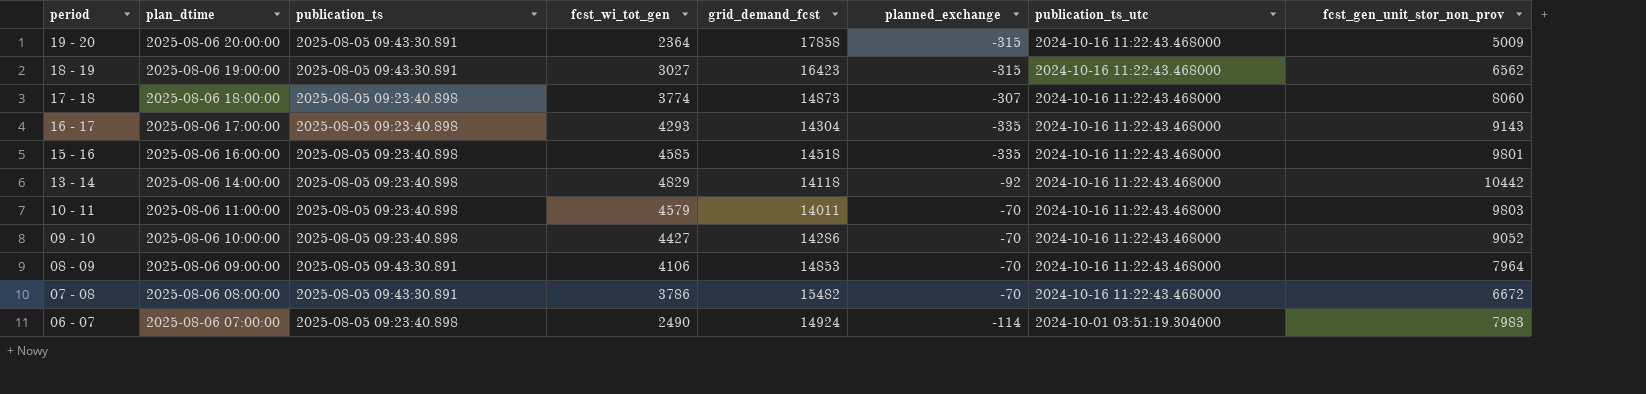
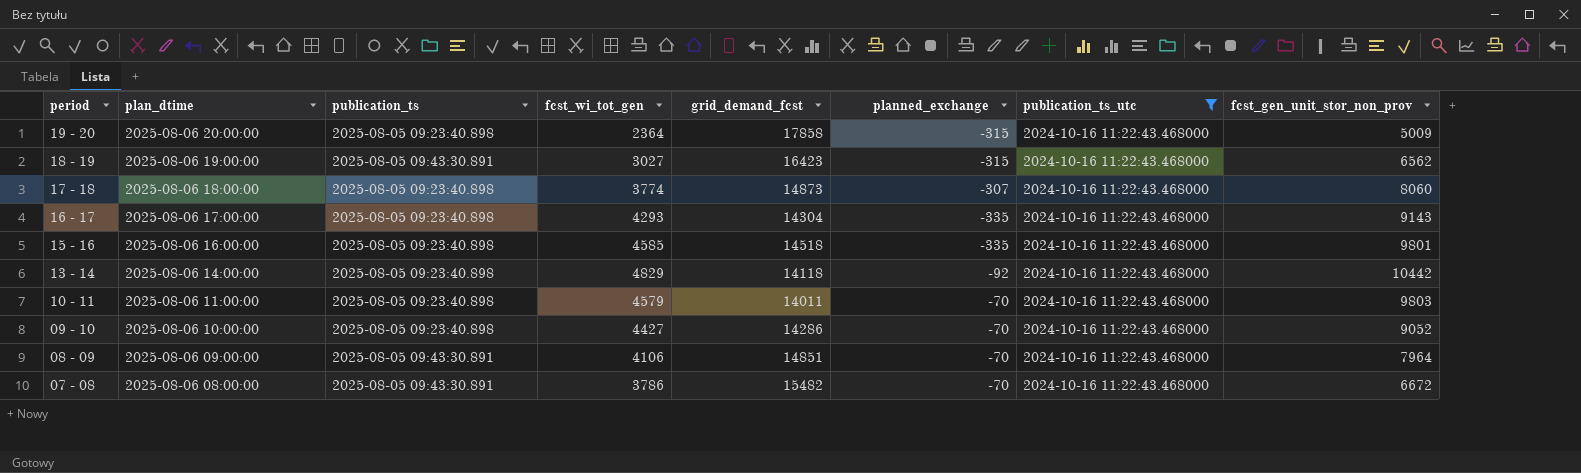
filter: none -> publication_ts_utc = 2024-10-16 11:22:43.468000
19 - 20 | publication_ts: 2025-08-05 09:43:30.891 -> 2025-08-05 09:23:40.898
08 - 09 | grid_demand_fcst: 14853 -> 14851

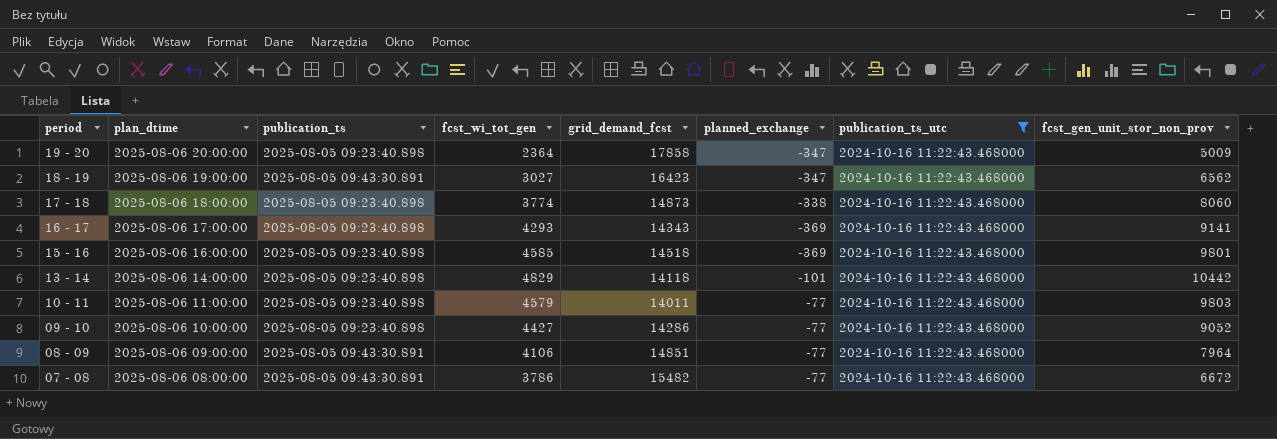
19 - 20 | planned_exchange: -315 -> -347
18 - 19 | planned_exchange: -315 -> -347
17 - 18 | planned_exchange: -307 -> -338
16 - 17 | grid_demand_fcst: 14304 -> 14343
16 - 17 | planned_exchange: -335 -> -369
16 - 17 | fcst_gen_unit_stor_non_prov: 9143 -> 9141
15 - 16 | planned_exchange: -335 -> -369
13 - 14 | planned_exchange: -92 -> -101
10 - 11 | planned_exchange: -70 -> -77
09 - 10 | planned_exchange: -70 -> -77
08 - 09 | planned_exchange: -70 -> -77
07 - 08 | planned_exchange: -70 -> -77

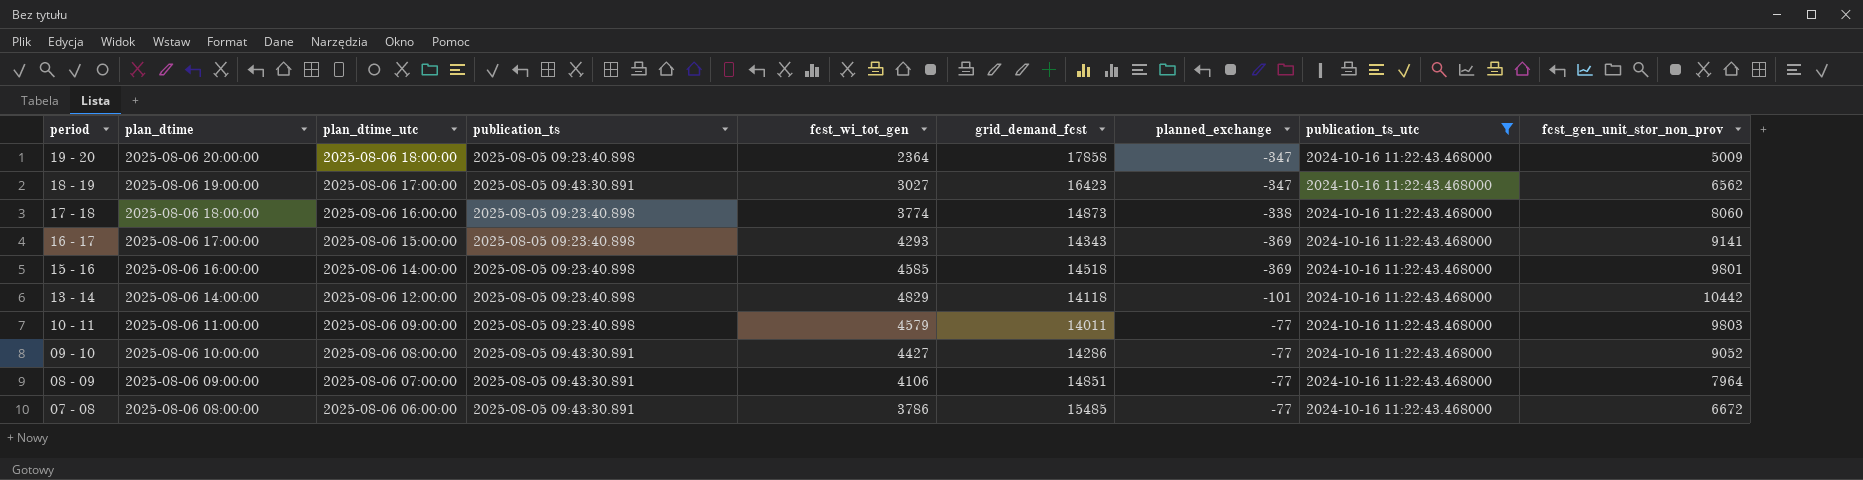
column plan_dtime_utc | position: none -> 3
09 - 10 | publication_ts: 2025-08-05 09:23:40.898 -> 2025-08-05 09:43:30.891
07 - 08 | grid_demand_fcst: 15482 -> 15485

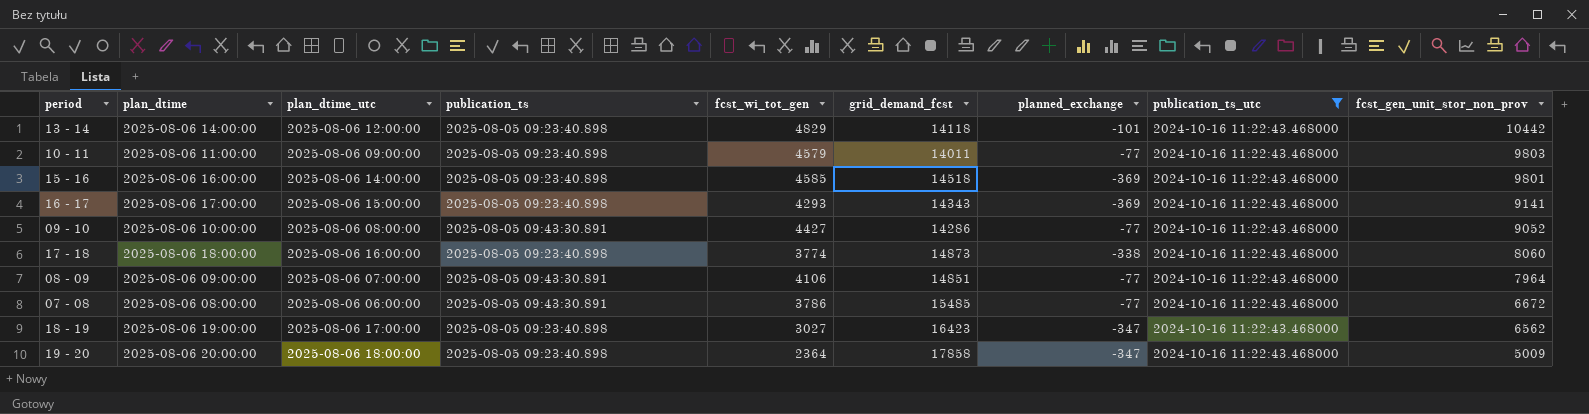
row order: period descending -> fcst_gen_unit_stor_non_prov descending
18 - 19 | publication_ts: 2025-08-05 09:43:30.891 -> 2025-08-05 09:23:40.898

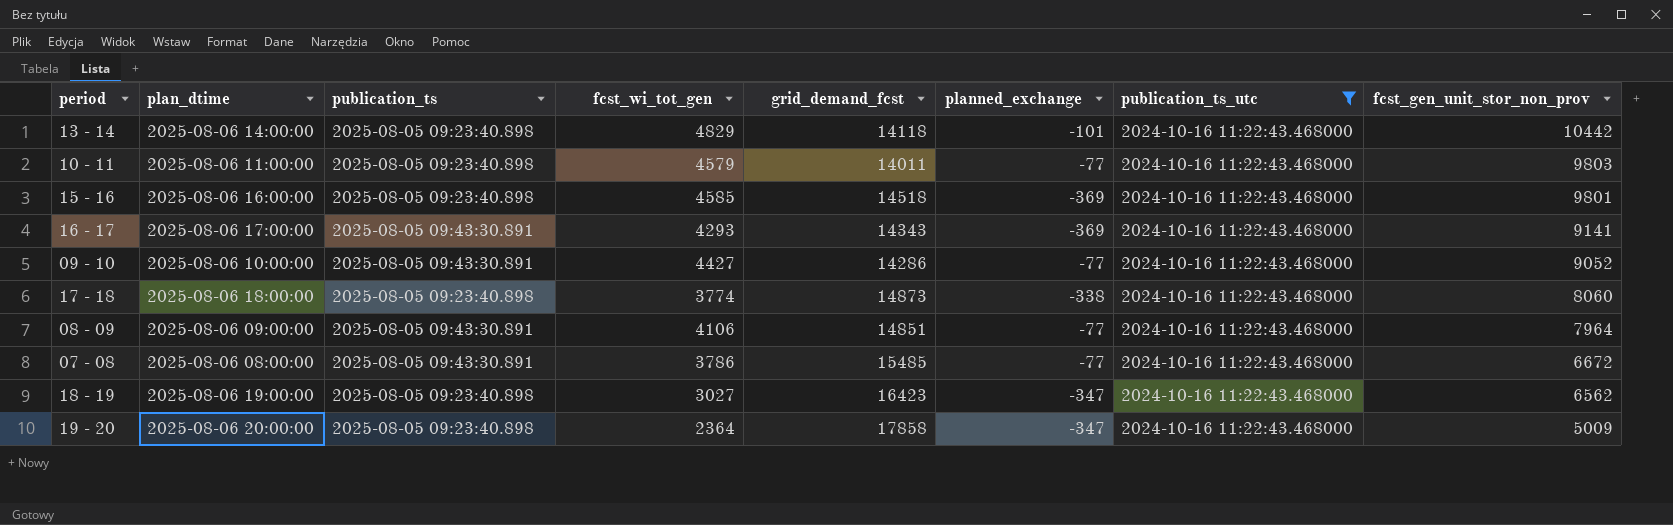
column plan_dtime_utc | position: 3 -> none
16 - 17 | publication_ts: 2025-08-05 09:23:40.898 -> 2025-08-05 09:43:30.891

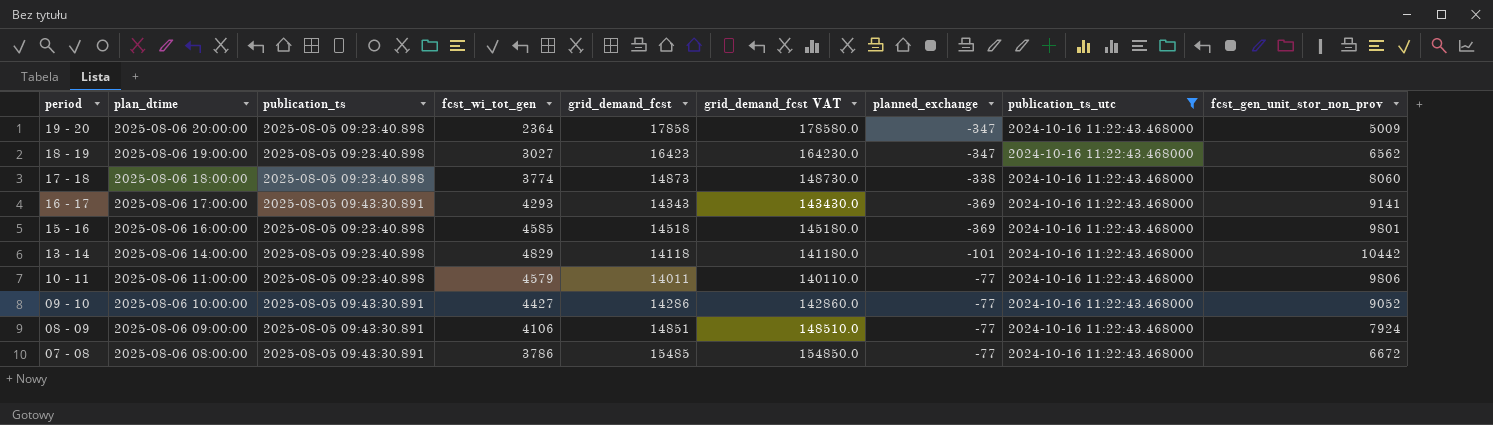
row order: fcst_gen_unit_stor_non_prov descending -> period descending
column grid_demand_fcst VAT | formula: none -> [grid_demand_fcst] * 10
10 - 11 | fcst_gen_unit_stor_non_prov: 9803 -> 9806
08 - 09 | fcst_gen_unit_stor_non_prov: 7964 -> 7924

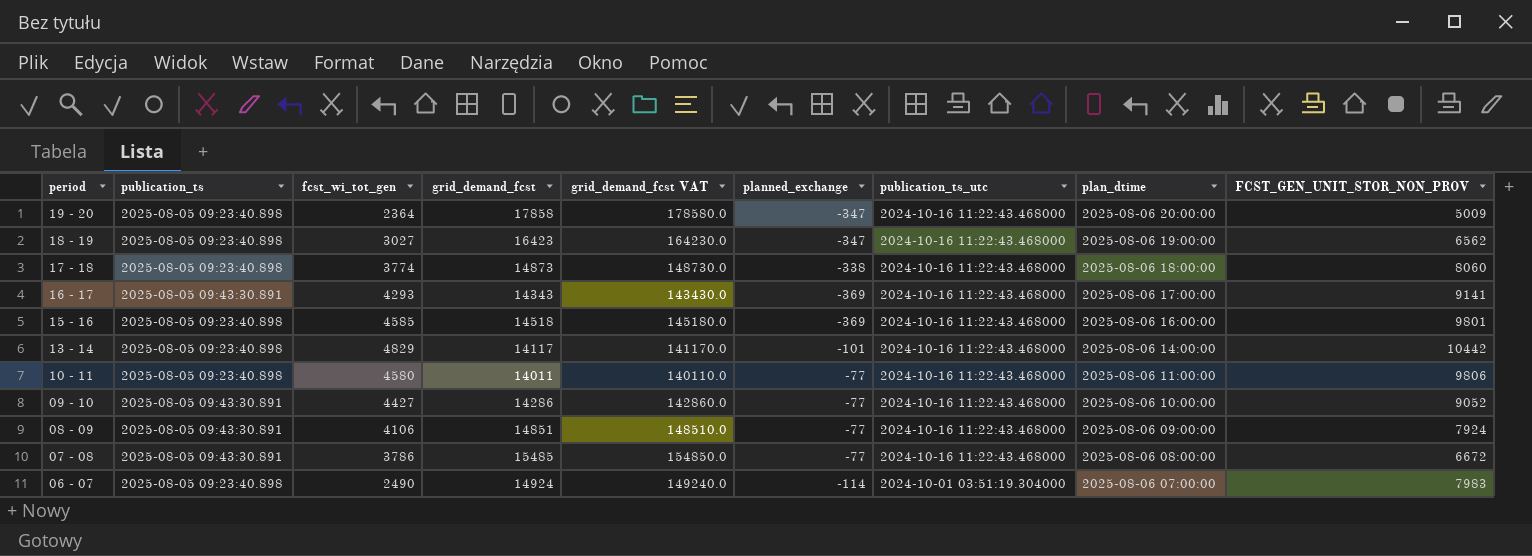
filter: publication_ts_utc = 2024-10-16 11:22:43.468000 -> none
column plan_dtime | position: 2 -> 8
column name: fcst_gen_unit_stor_non_prov -> FCST_GEN_UNIT_STOR_NON_PROV
13 - 14 | grid_demand_fcst: 14118 -> 14117
13 - 14 | grid_demand_fcst VAT: 141180.0 -> 141170.0
10 - 11 | fcst_wi_tot_gen: 4579 -> 4580

